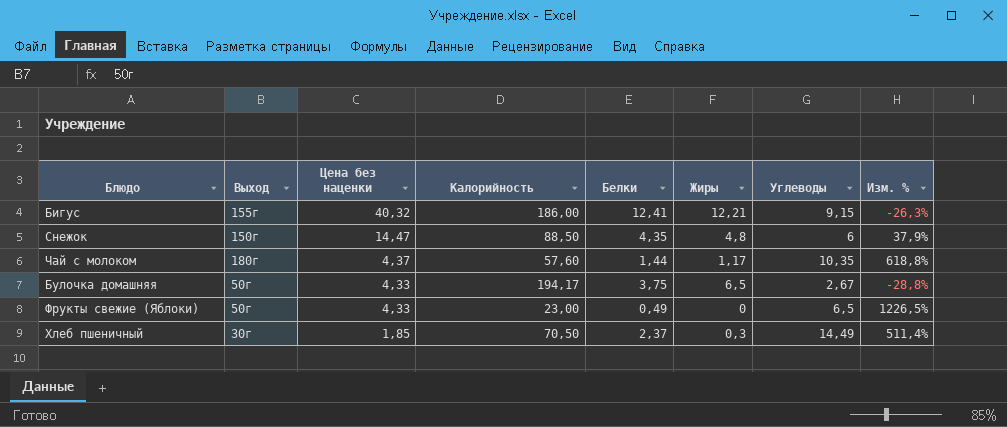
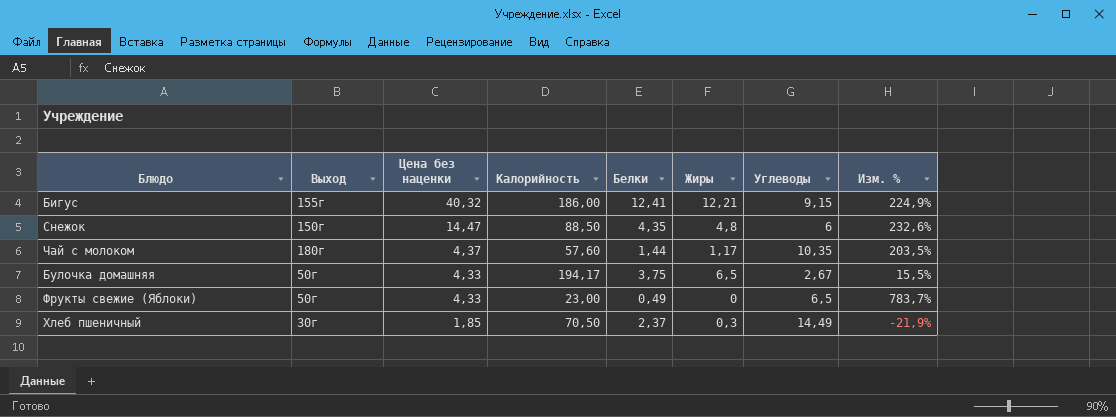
column Изм. % | formula: ([Углеводы] - [Белки]) / [Белки] -> ([Цена без наценки] - [Белки]) / [Белки]

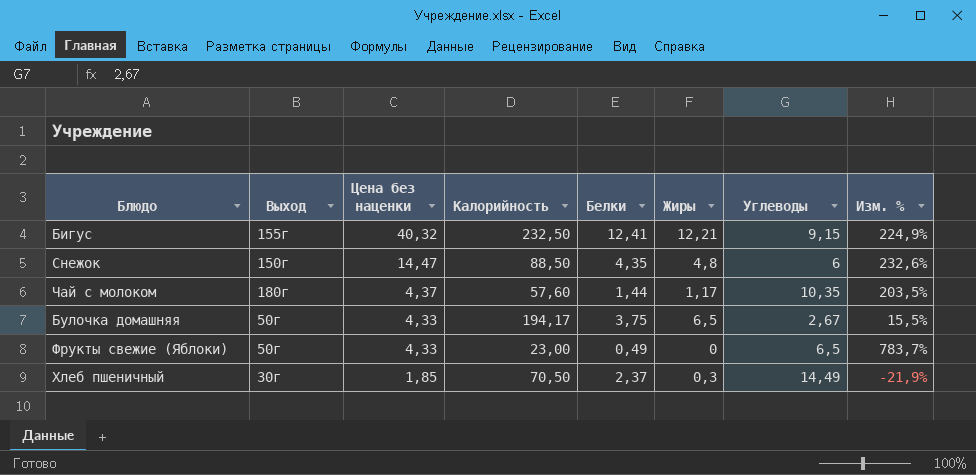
Бигус | Калорийность: 186,00 -> 232,50

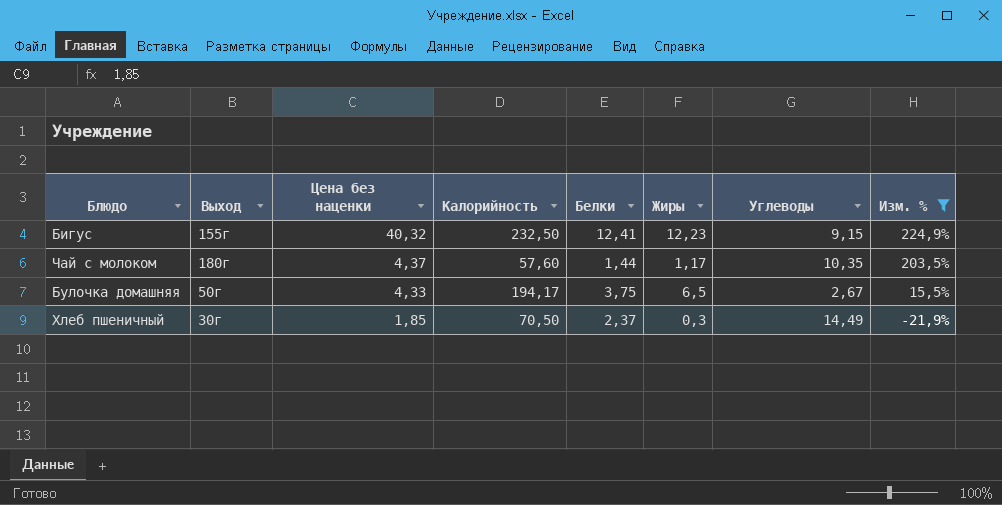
filter: none -> Изм. % <= 224,9%
Бигус | Жиры: 12,21 -> 12,23

